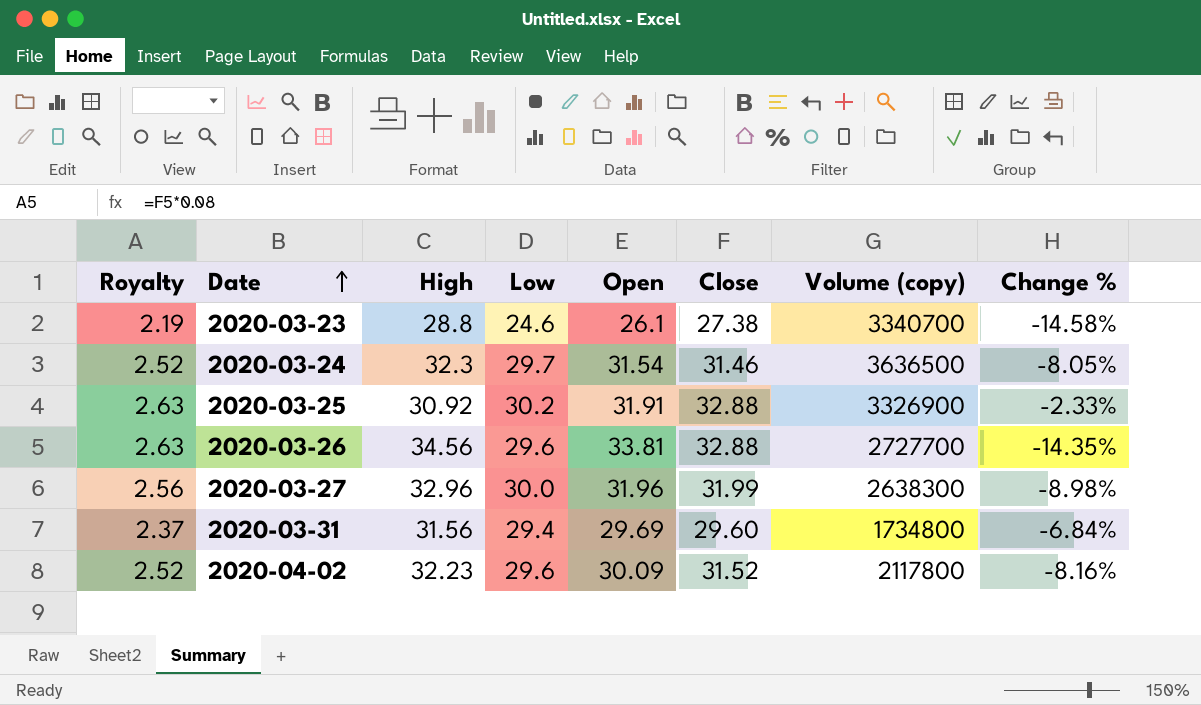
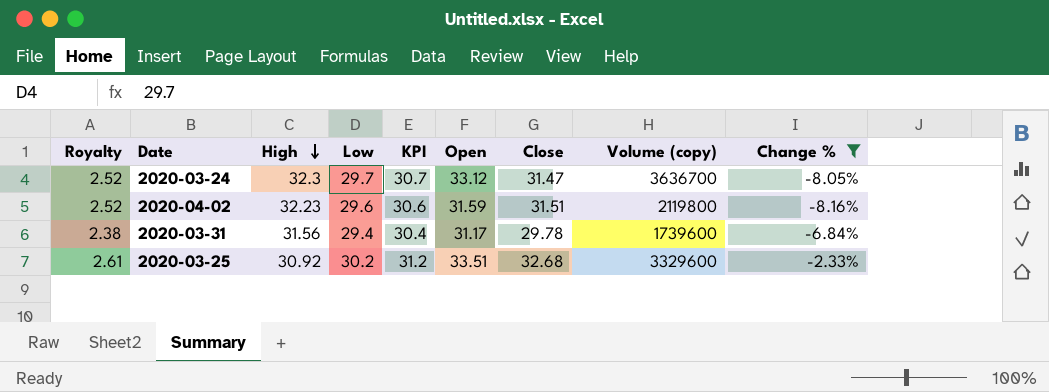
filter: none -> Change % >= -8.16%
row order: Date ascending -> High descending
column KPI | formula: none -> [Low] + 1
2020-03-24 | Open: 31.54 -> 33.12
2020-03-24 | Close: 31.46 -> 31.47
2020-03-24 | Volume (copy): 3636500 -> 3636700
2020-04-02 | Open: 30.09 -> 31.59
2020-04-02 | Close: 31.52 -> 31.51
2020-04-02 | Volume (copy): 2117800 -> 2119800
2020-03-31 | Royalty: 2.37 -> 2.38
2020-03-31 | Open: 29.69 -> 31.17
2020-03-31 | Close: 29.60 -> 29.78
2020-03-31 | Volume (copy): 1734800 -> 1739600
2020-03-25 | Royalty: 2.63 -> 2.61
2020-03-25 | Open: 31.91 -> 33.51
2020-03-25 | Close: 32.88 -> 32.68
2020-03-25 | Volume (copy): 3326900 -> 3329600

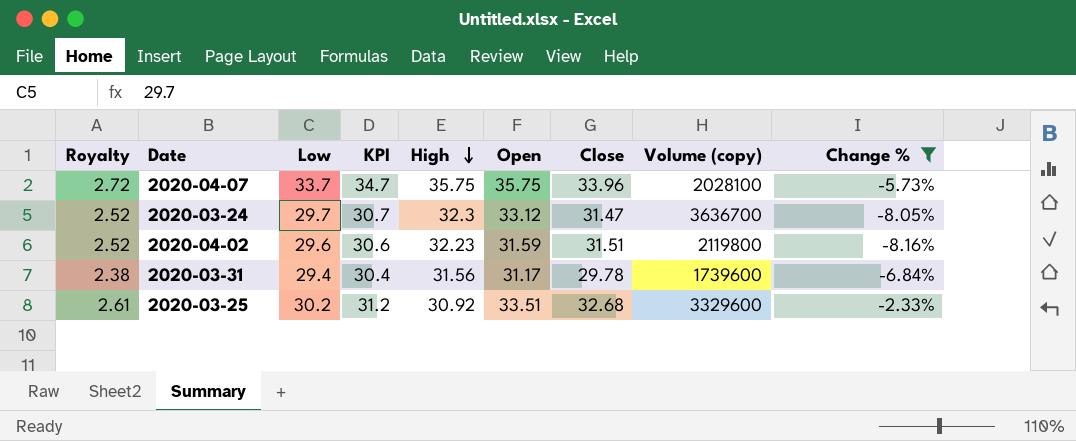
column High | position: 3 -> 5
row 2020-04-07: none -> 2.72 | 33.7 | 34.7 | 35.75 | 35.75 | 33.96 | 2028100 | -5.73%

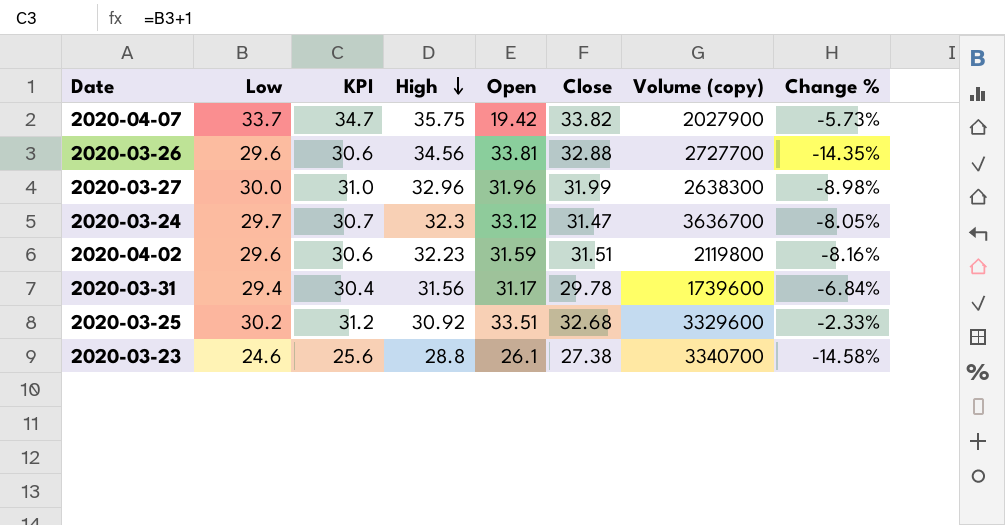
filter: Change % >= -8.16% -> none
column Royalty | formula: [Close] * 0.08 -> none
2020-04-07 | Open: 35.75 -> 19.42
2020-04-07 | Close: 33.96 -> 33.82
2020-04-07 | Volume (copy): 2028100 -> 2027900

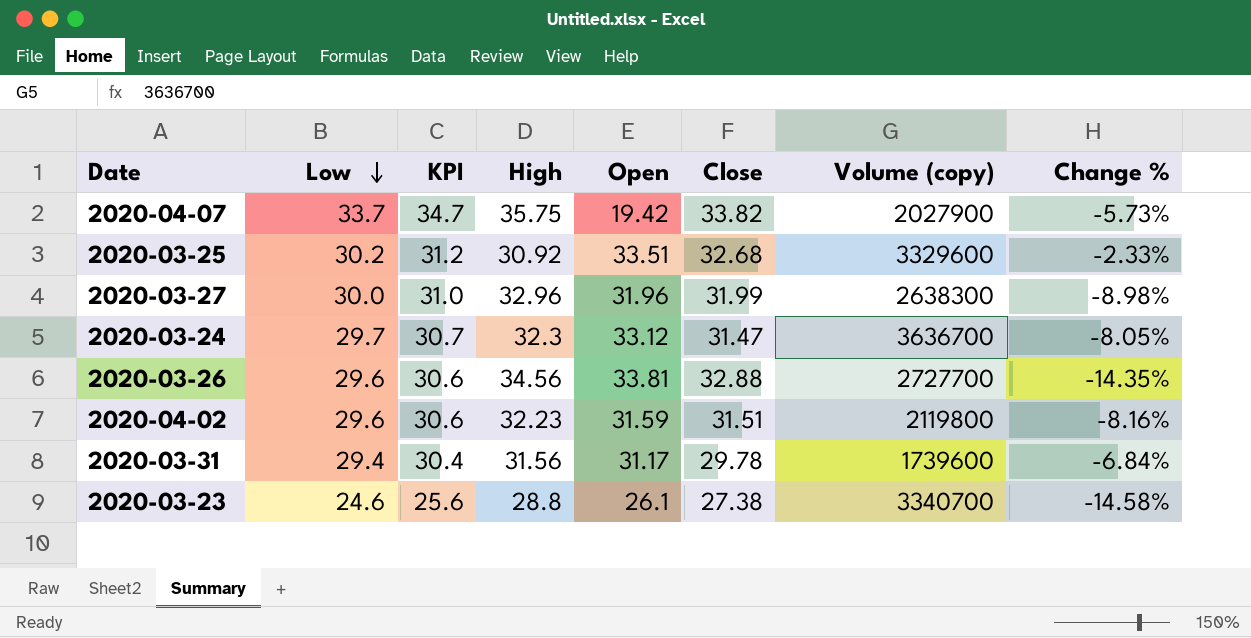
row order: High descending -> Low descending

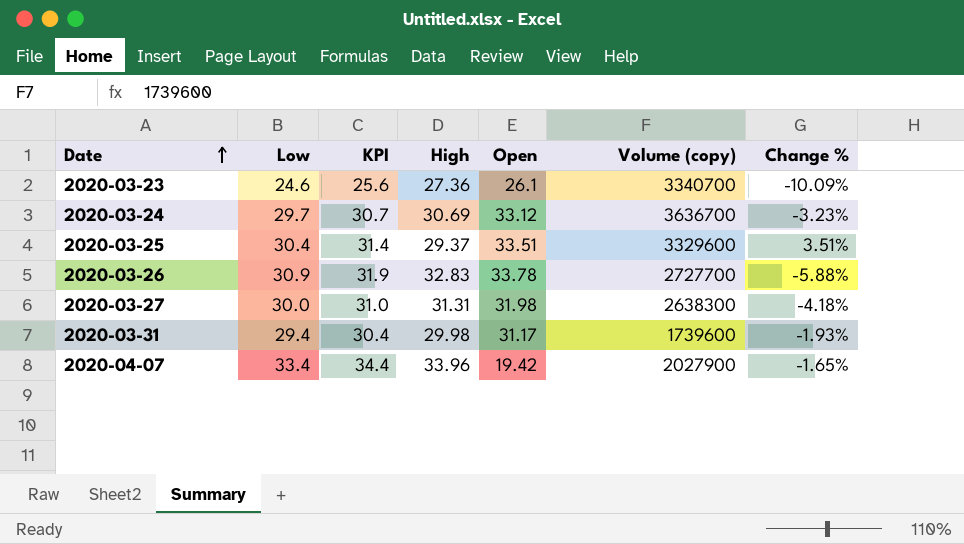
row order: Low descending -> Date ascending
column Close | position: 6 -> none
row 2020-04-02: 29.6 | 30.6 | 32.23 | 31.59 | 31.51 | 2119800 | -8.16% -> none
2020-03-23 | High: 28.8 -> 27.36
2020-03-23 | Change %: -14.58% -> -10.09%
2020-03-24 | High: 32.3 -> 30.69
2020-03-24 | Change %: -8.05% -> -3.23%
2020-03-25 | Low: 30.2 -> 30.4
2020-03-25 | KPI: 31.2 -> 31.4
2020-03-25 | High: 30.92 -> 29.37
2020-03-25 | Change %: -2.33% -> 3.51%
2020-03-26 | Low: 29.6 -> 30.9
2020-03-26 | KPI: 30.6 -> 31.9
2020-03-26 | High: 34.56 -> 32.83
2020-03-26 | Open: 33.81 -> 33.78
2020-03-26 | Change %: -14.35% -> -5.88%
2020-03-27 | High: 32.96 -> 31.31
2020-03-27 | Open: 31.96 -> 31.98
2020-03-27 | Change %: -8.98% -> -4.18%
2020-03-31 | High: 31.56 -> 29.98
2020-03-31 | Change %: -6.84% -> -1.93%
2020-04-07 | Low: 33.7 -> 33.4
2020-04-07 | KPI: 34.7 -> 34.4
2020-04-07 | High: 35.75 -> 33.96
2020-04-07 | Change %: -5.73% -> -1.65%

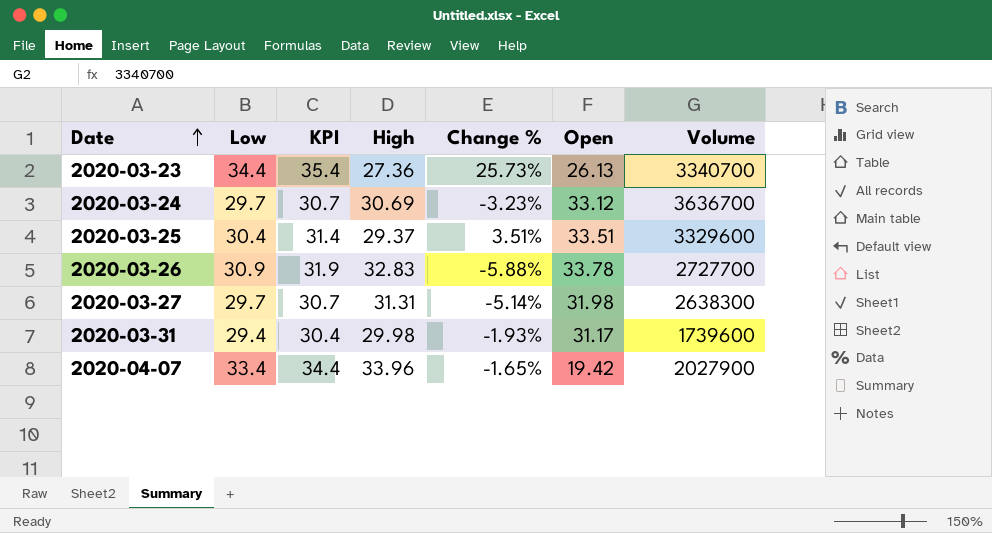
column Change % | position: 7 -> 5
column name: Volume (copy) -> Volume
2020-03-23 | Low: 24.6 -> 34.4
2020-03-23 | KPI: 25.6 -> 35.4
2020-03-23 | Change %: -10.09% -> 25.73%
2020-03-23 | Open: 26.1 -> 26.13
2020-03-27 | Low: 30.0 -> 29.7
2020-03-27 | KPI: 31.0 -> 30.7
2020-03-27 | Change %: -4.18% -> -5.14%

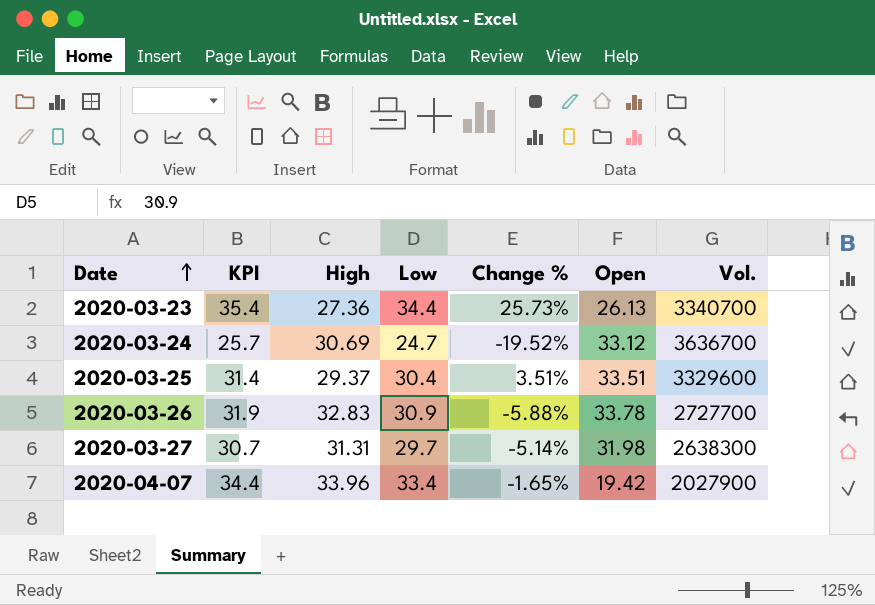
column Low | position: 2 -> 4
column name: Volume -> Vol.
row 2020-03-31: 29.4 | 30.4 | 29.98 | -1.93% | 31.17 | 1739600 -> none
2020-03-24 | KPI: 30.7 -> 25.7
2020-03-24 | Low: 29.7 -> 24.7
2020-03-24 | Change %: -3.23% -> -19.52%

